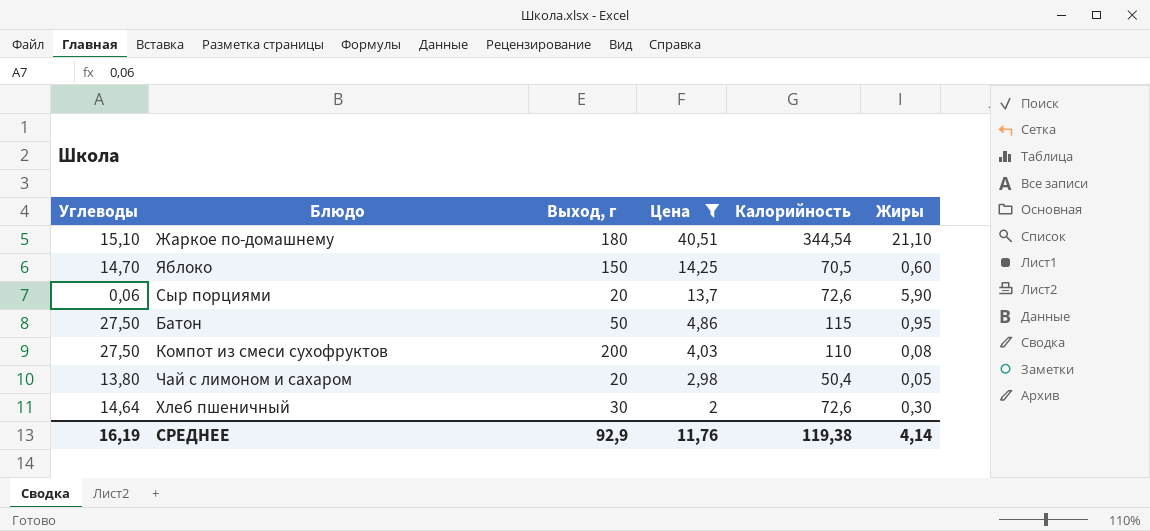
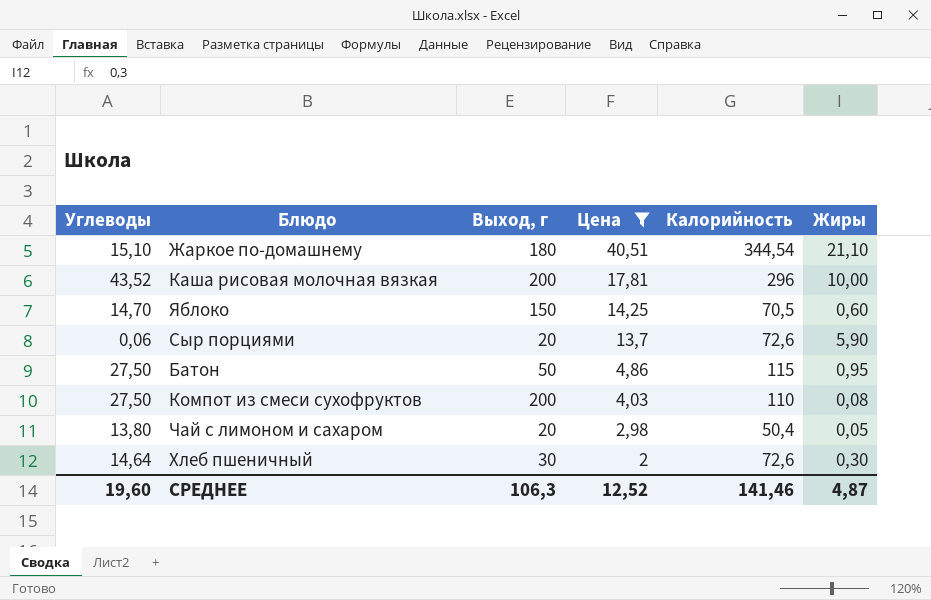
row Каша рисовая молочная вязкая: none -> 43,52 | 200 | 17,81 | 296 | 10,00
СРЕДНЕЕ | Углеводы: 16,19 -> 19,60
СРЕДНЕЕ | Выход, г: 92,9 -> 106,3
СРЕДНЕЕ | Цена: 11,76 -> 12,52
СРЕДНЕЕ | Калорийность: 119,38 -> 141,46
СРЕДНЕЕ | Жиры: 4,14 -> 4,87

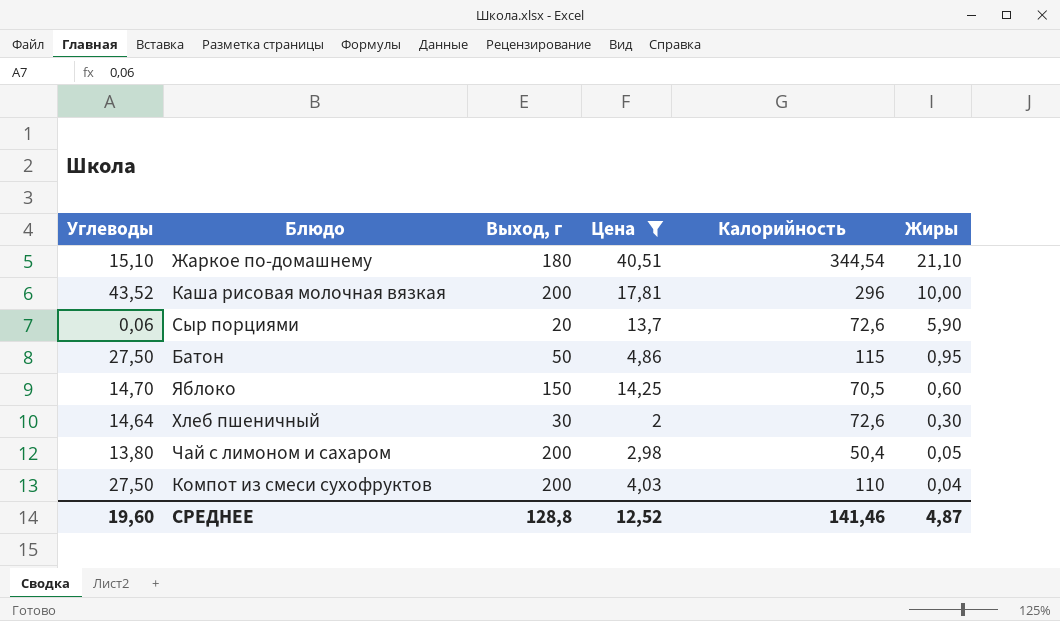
row order: Цена descending -> Жиры descending
Чай с лимоном и сахаром | Выход, г: 20 -> 200
Компот из смеси сухофруктов | Жиры: 0,08 -> 0,04
СРЕДНЕЕ | Выход, г: 106,3 -> 128,8

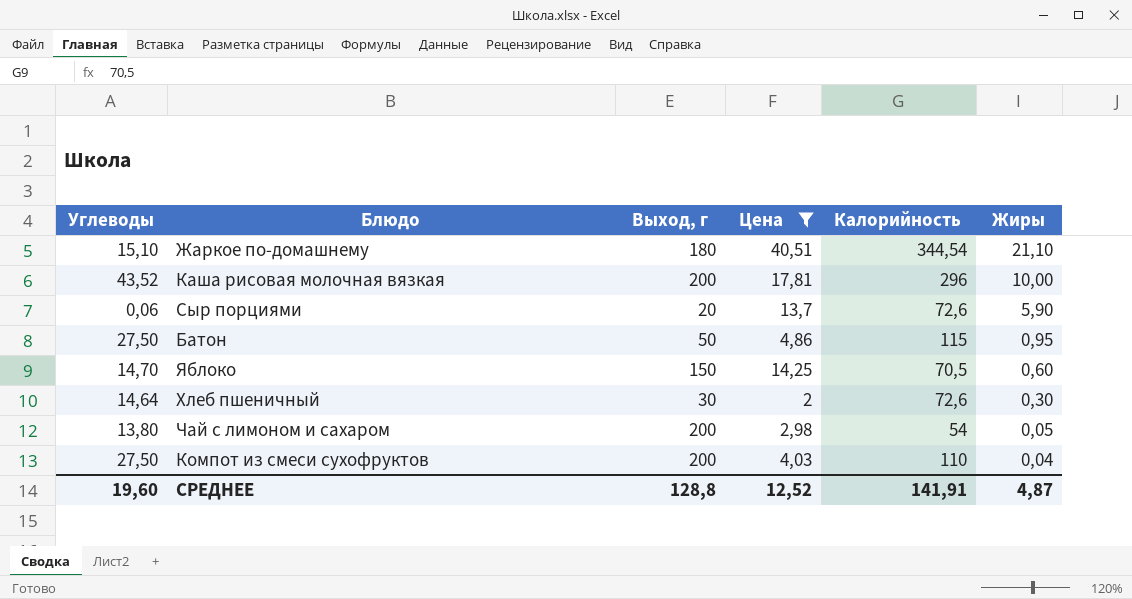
Чай с лимоном и сахаром | Калорийность: 50,4 -> 54
СРЕДНЕЕ | Калорийность: 141,46 -> 141,91

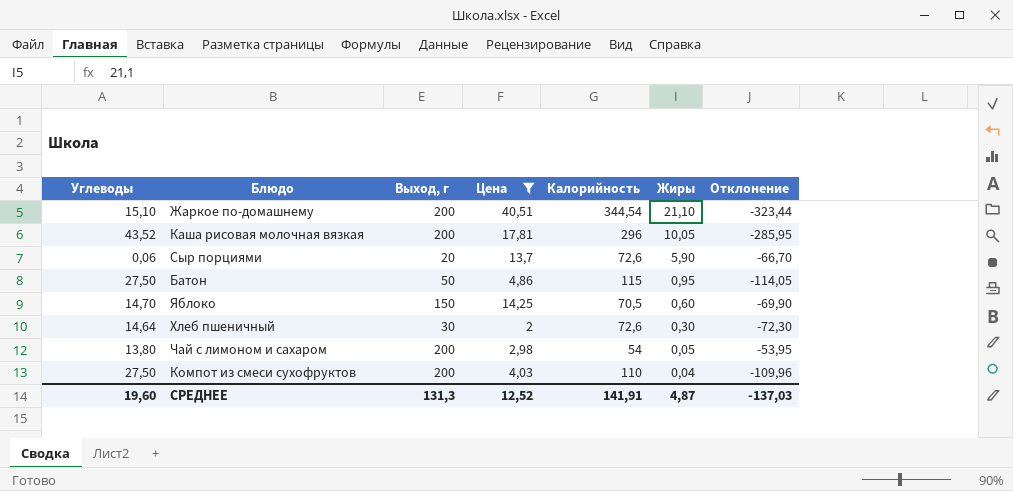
column Отклонение | formula: none -> [Жиры] - [Калорийность]
Жаркое по-домашнему | Выход, г: 180 -> 200
Каша рисовая молочная вязкая | Жиры: 10,00 -> 10,05
СРЕДНЕЕ | Выход, г: 128,8 -> 131,3

